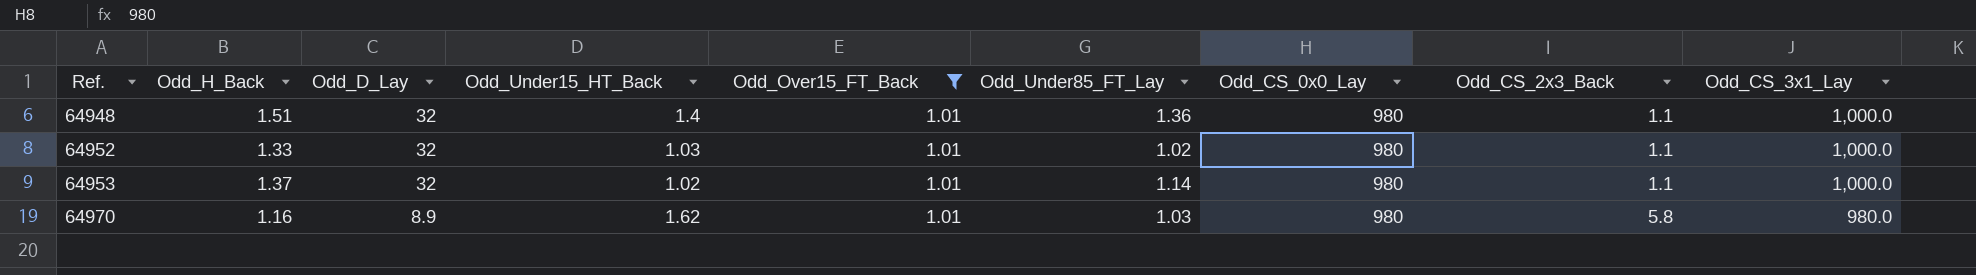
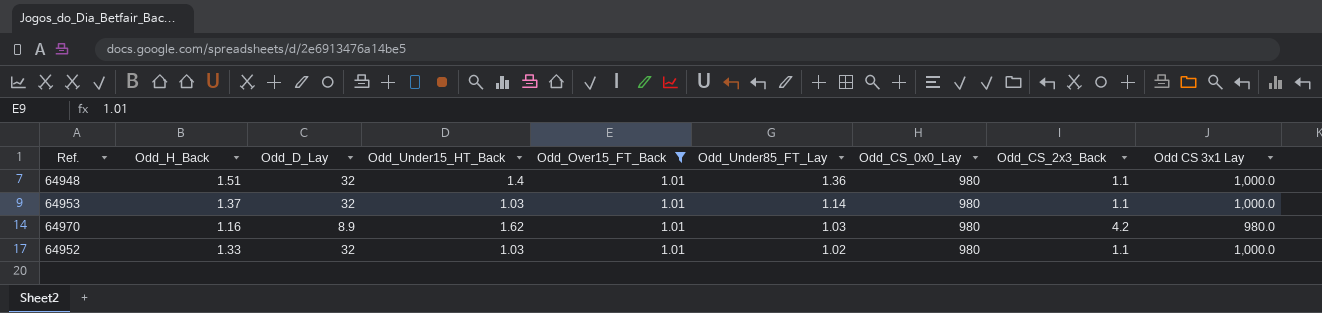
row order: Ref. ascending -> Odd_Under85_FT_Lay descending
column name: Odd_CS_3x1_Lay -> Odd CS 3x1 Lay
64953 | Odd_Under15_HT_Back: 1.02 -> 1.03
64970 | Odd_CS_2x3_Back: 5.8 -> 4.2

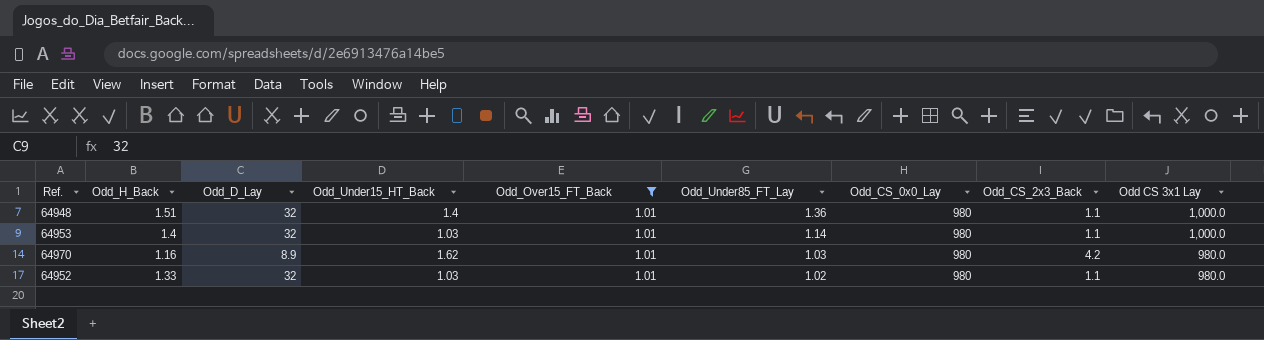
64953 | Odd_H_Back: 1.37 -> 1.4
64952 | Odd CS 3x1 Lay: 1,000.0 -> 980.0

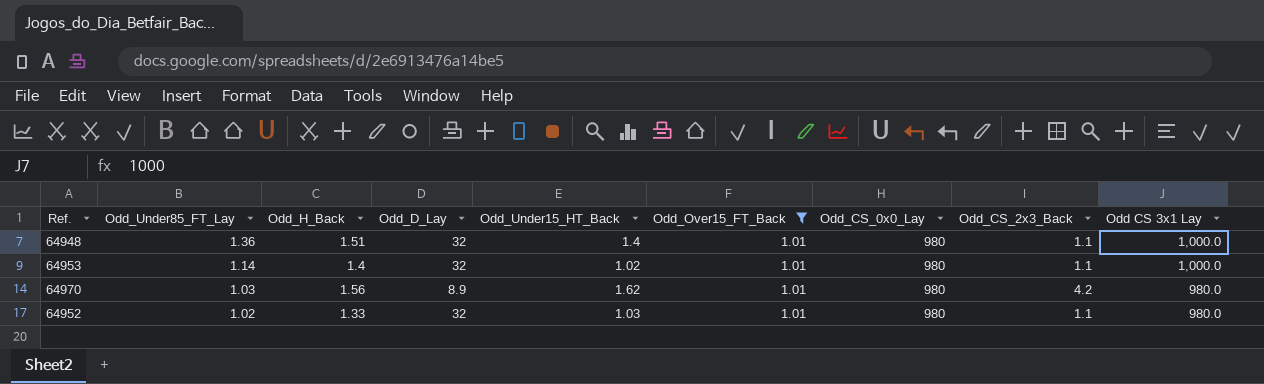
column Odd_Under85_FT_Lay | position: 6 -> 2
64953 | Odd_Under15_HT_Back: 1.03 -> 1.02
64970 | Odd_H_Back: 1.16 -> 1.56

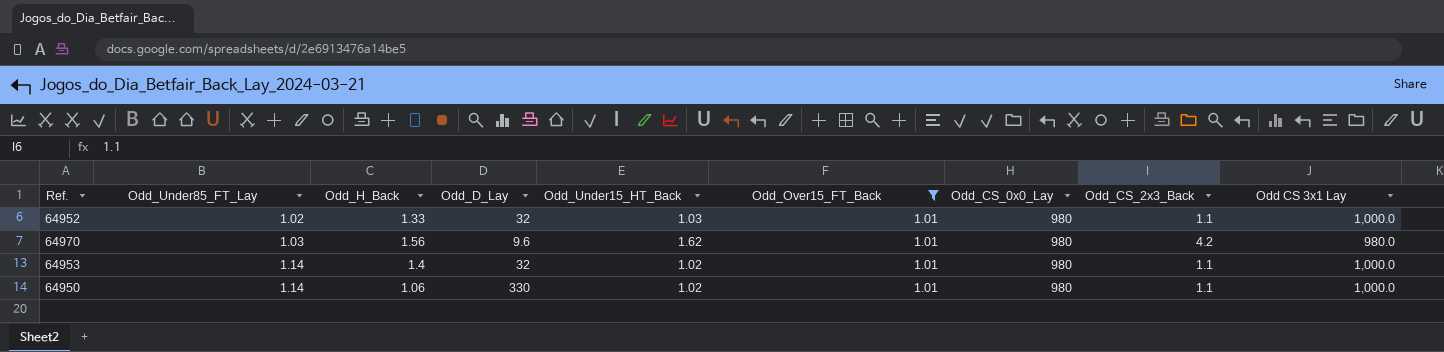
row order: Odd_Under85_FT_Lay descending -> Odd_Under85_FT_Lay ascending
row 64948: 1.36 | 1.51 | 32 | 1.4 | 1.01 | 980 | 1.1 | 1,000.0 -> none
64952 | Odd CS 3x1 Lay: 980.0 -> 1,000.0
64970 | Odd_D_Lay: 8.9 -> 9.6
row 64950: none -> 1.14 | 1.06 | 330 | 1.02 | 1.01 | 980 | 1.1 | 1,000.0

